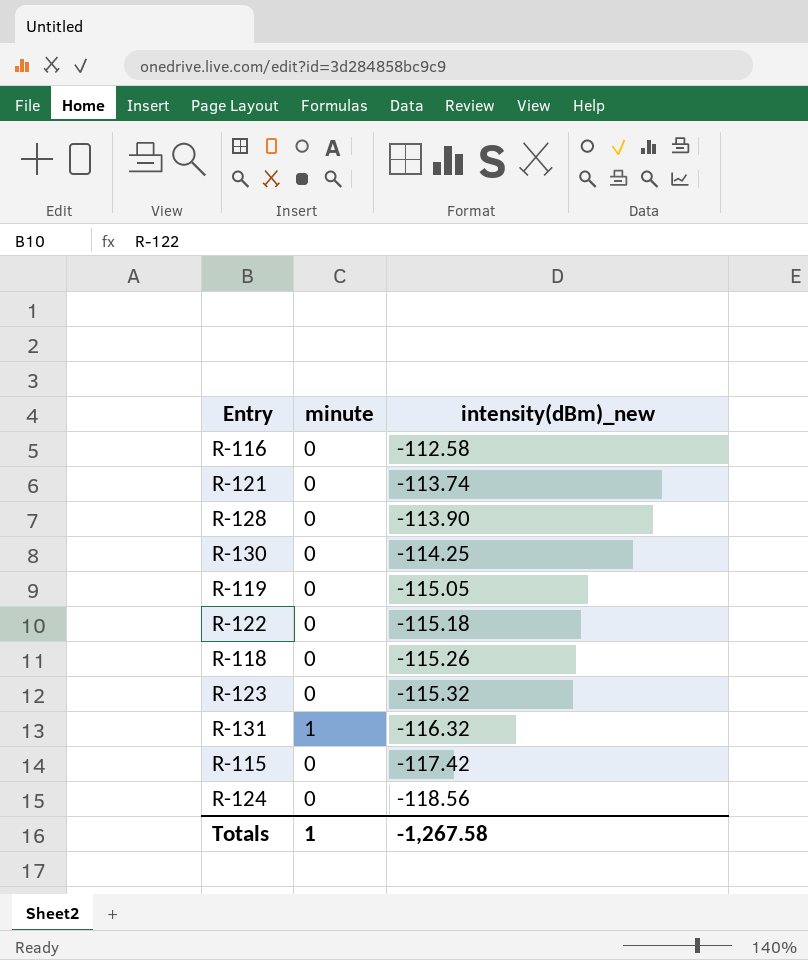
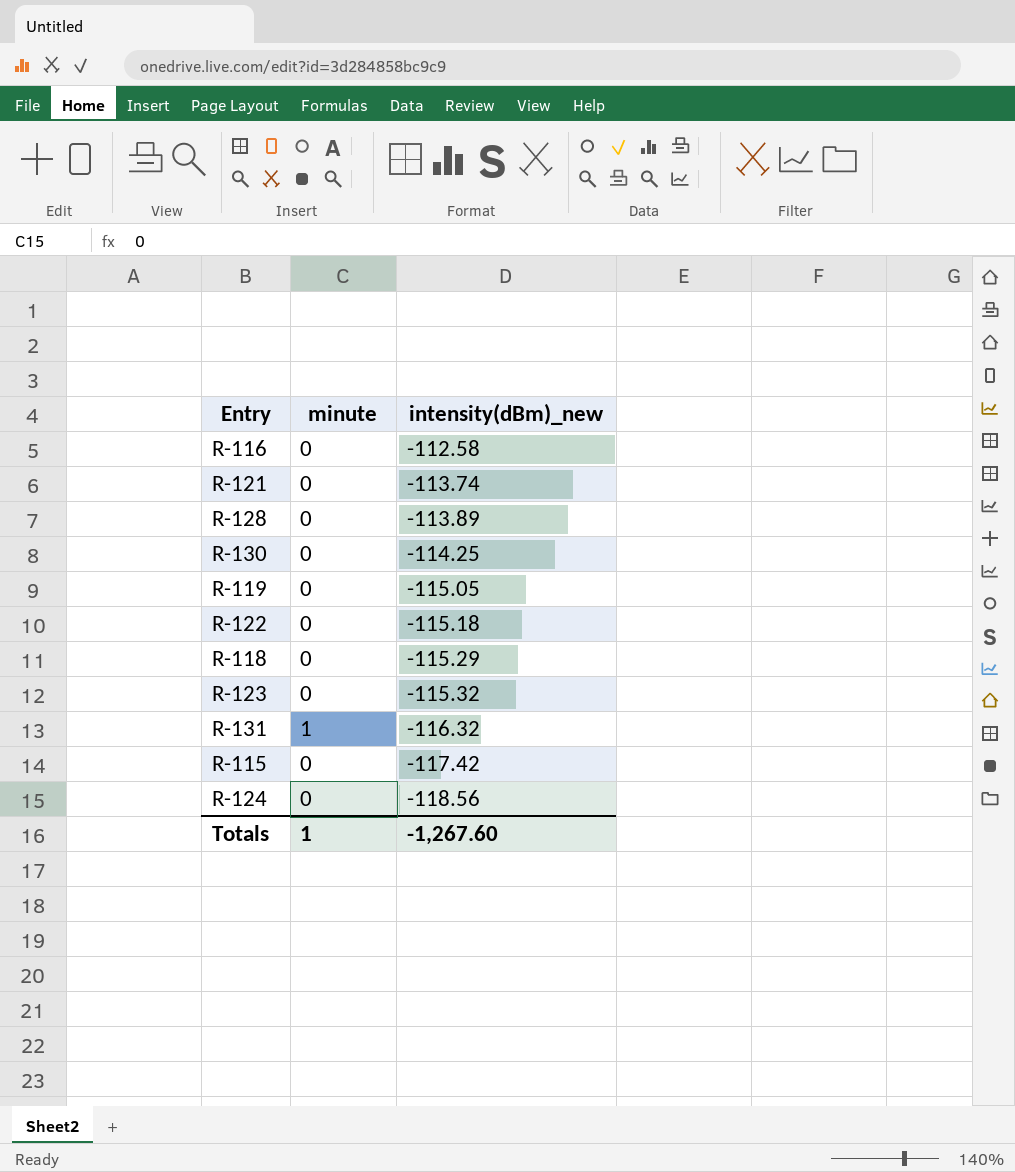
R-128 | intensity(dBm)_new: -113.90 -> -113.89
R-118 | intensity(dBm)_new: -115.26 -> -115.29
Totals | intensity(dBm)_new: -1,267.58 -> -1,267.60

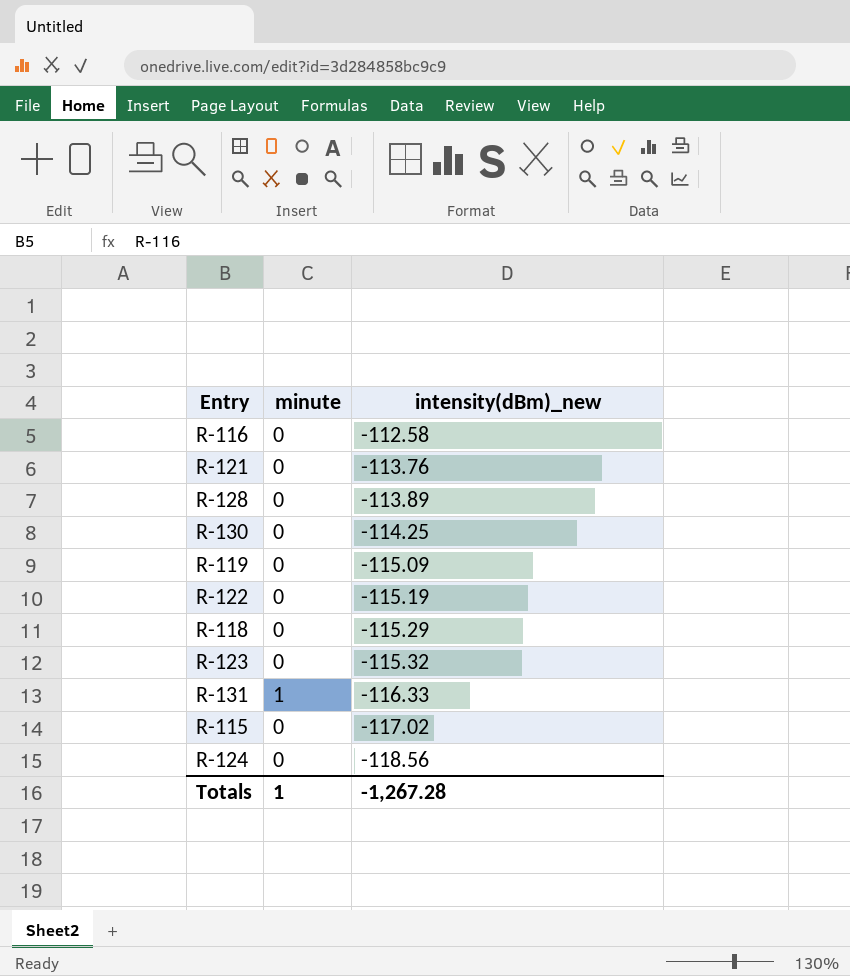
R-121 | intensity(dBm)_new: -113.74 -> -113.76
R-119 | intensity(dBm)_new: -115.05 -> -115.09
R-122 | intensity(dBm)_new: -115.18 -> -115.19
R-131 | intensity(dBm)_new: -116.32 -> -116.33
R-115 | intensity(dBm)_new: -117.42 -> -117.02
Totals | intensity(dBm)_new: -1,267.60 -> -1,267.28

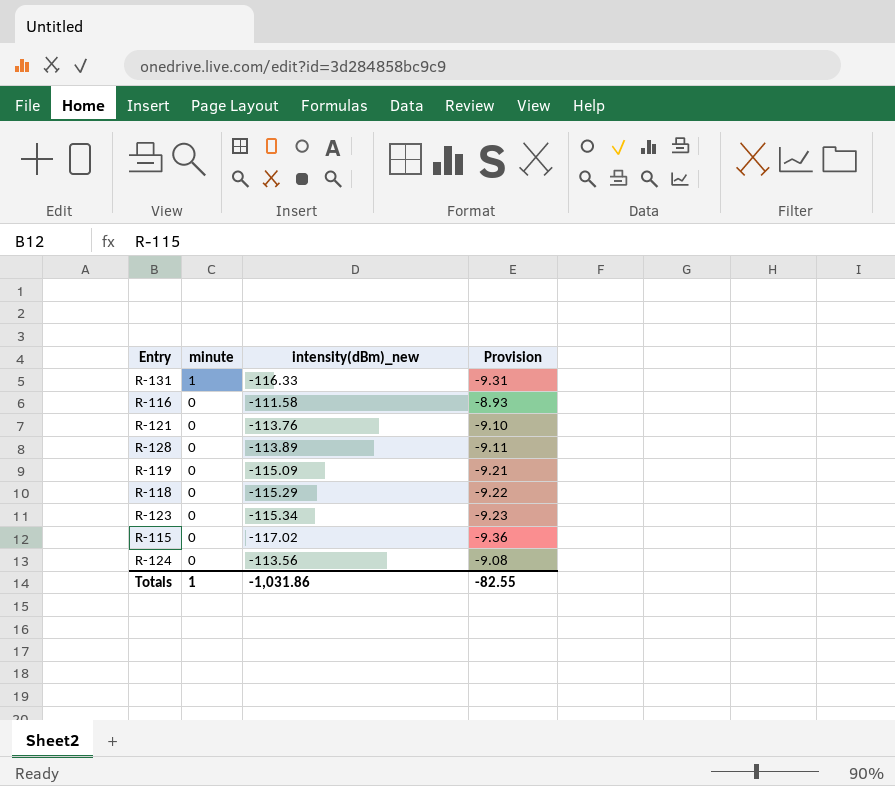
row order: intensity(dBm)_new descending -> minute descending
column Provision | formula: none -> [intensity(dBm)_new] * 0.08
row R-130: 0 | -114.25 -> none
row R-122: 0 | -115.19 -> none
R-116 | intensity(dBm)_new: -112.58 -> -111.58
R-123 | intensity(dBm)_new: -115.32 -> -115.34
R-124 | intensity(dBm)_new: -118.56 -> -113.56
Totals | intensity(dBm)_new: -1,267.28 -> -1,031.86

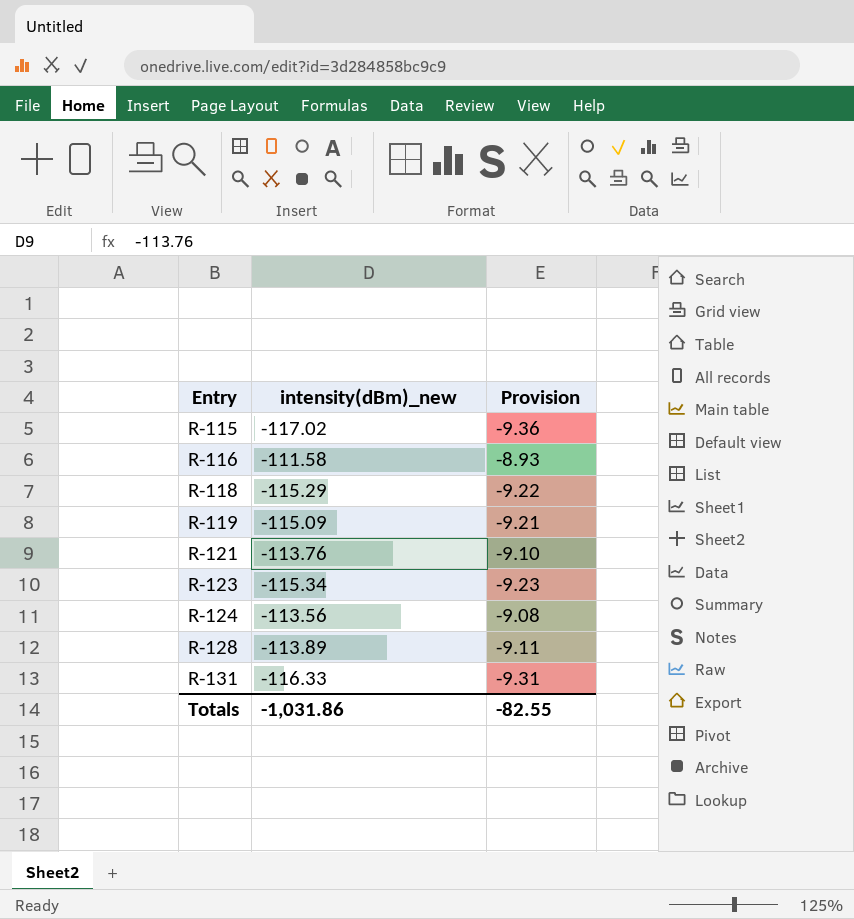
row order: minute descending -> Entry ascending
column minute | position: 2 -> none

